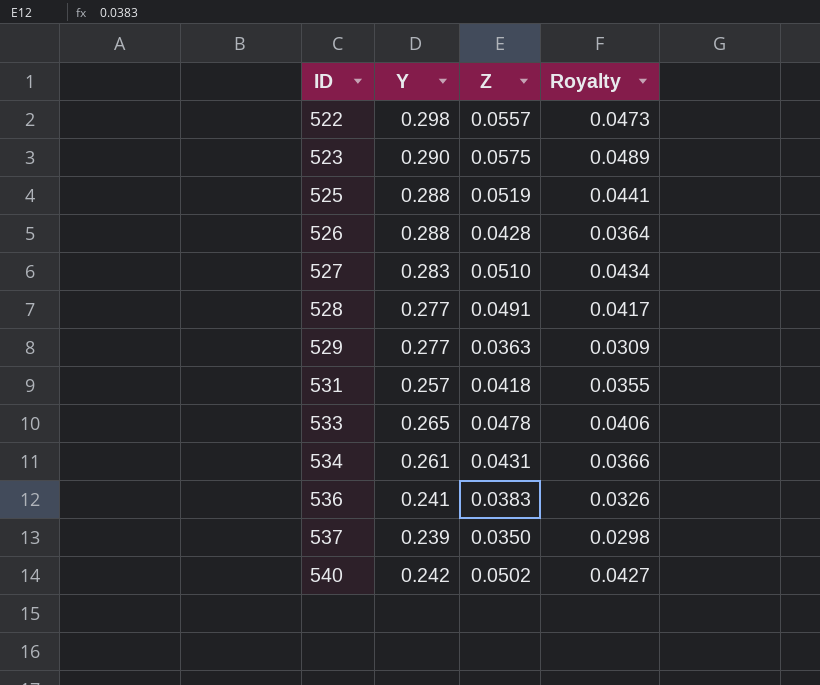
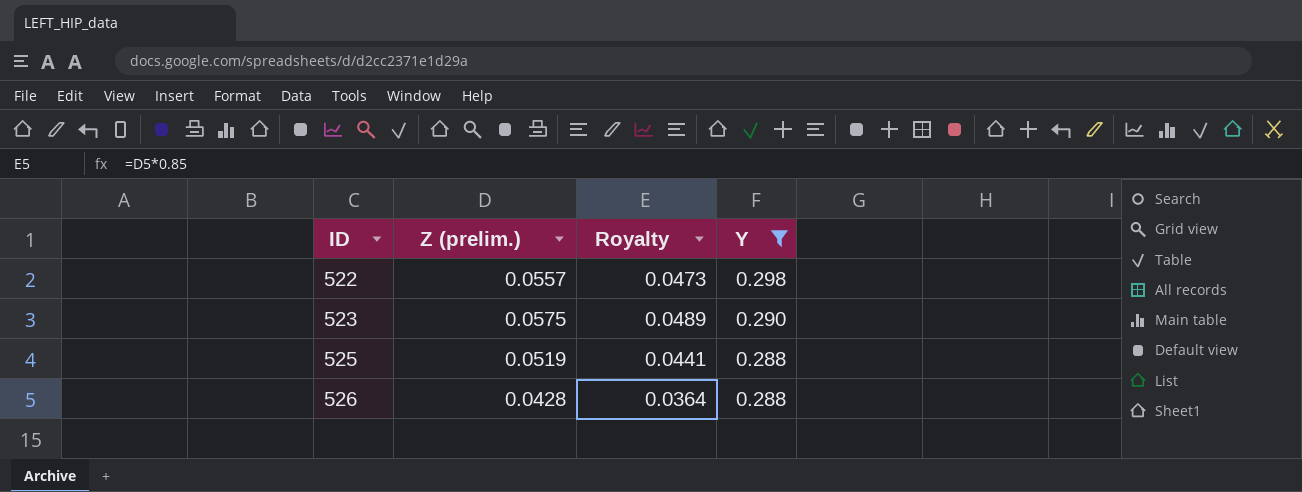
filter: none -> Y >= 0.288
column name: Z -> Z (prelim.)
column Y | position: 2 -> 4

